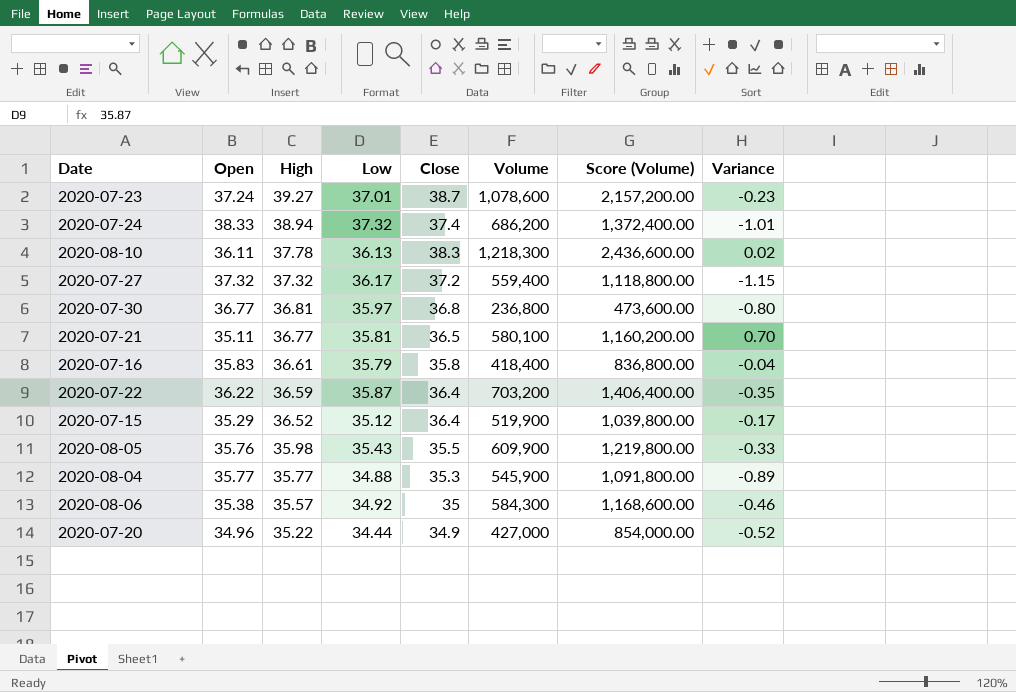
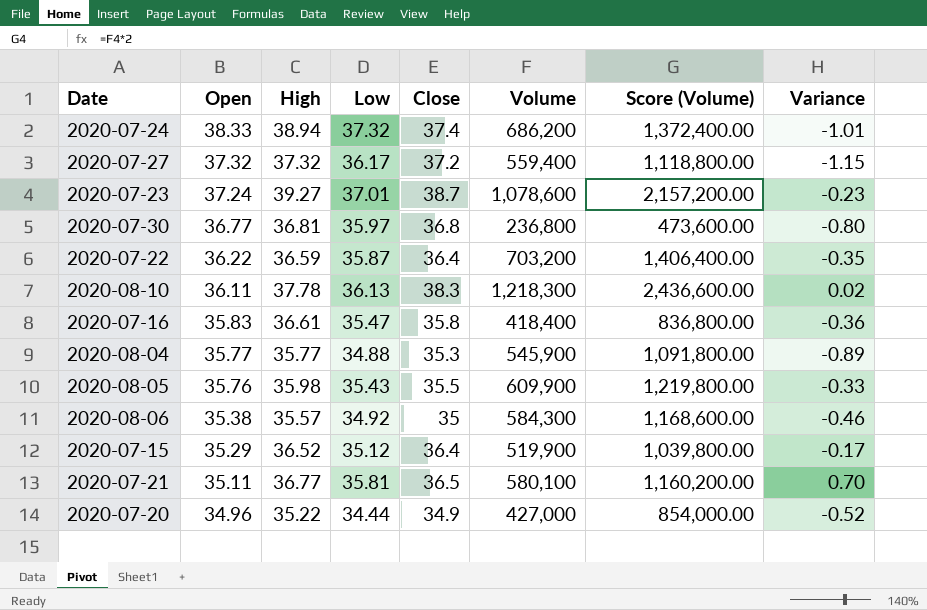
row order: High descending -> Open descending
2020-07-16 | Low: 35.79 -> 35.47
2020-07-16 | Variance: -0.04 -> -0.36

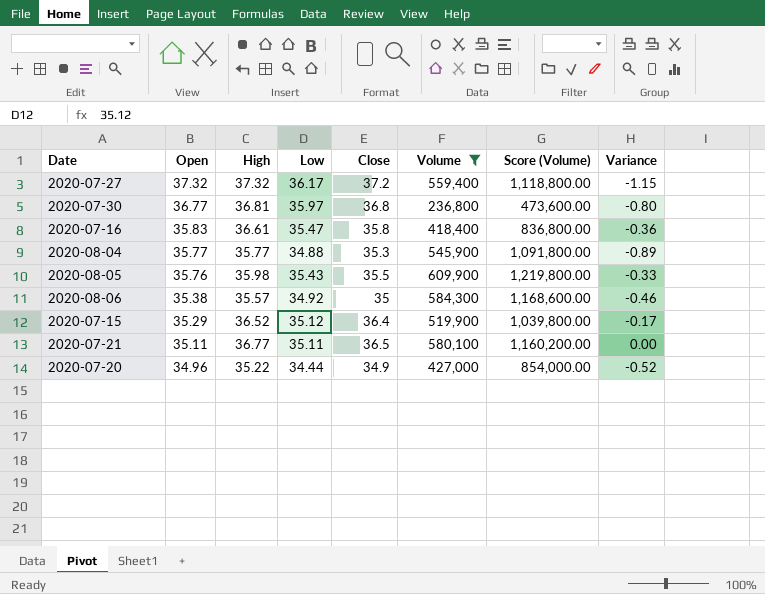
filter: none -> Volume <= 609,900
2020-07-21 | Low: 35.81 -> 35.11
2020-07-21 | Variance: 0.70 -> 0.00

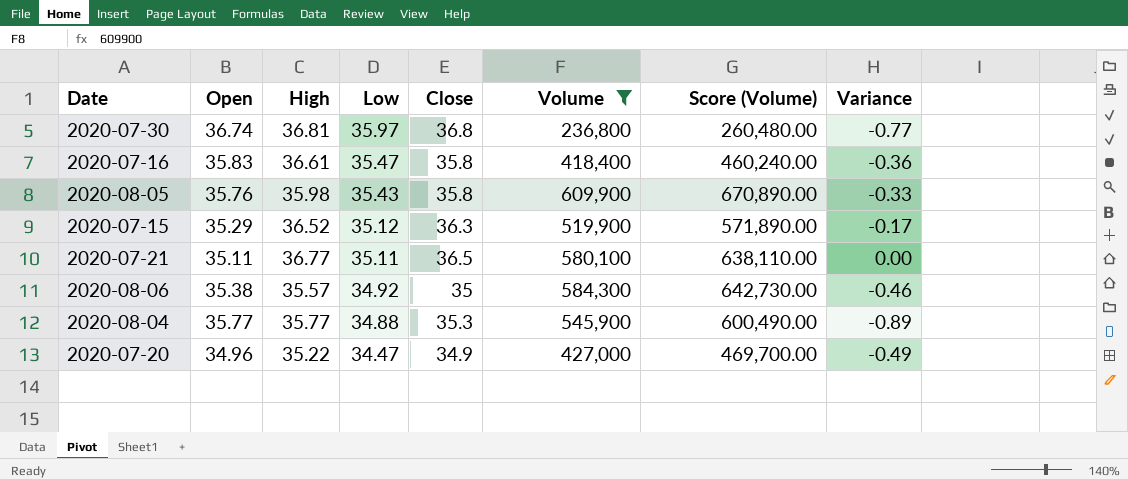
row order: Open descending -> Low descending
column Score (Volume) | formula: [Volume] * 2 -> [Volume] * 1.1
row 2020-07-27: 37.32 | 37.32 | 36.17 | 37.2 | 559,400 | 1,118,800.00 | -1.15 -> none
2020-07-30 | Open: 36.77 -> 36.74
2020-07-30 | Variance: -0.80 -> -0.77
2020-08-05 | Close: 35.5 -> 35.8
2020-07-15 | Close: 36.4 -> 36.3
2020-07-20 | Low: 34.44 -> 34.47
2020-07-20 | Variance: -0.52 -> -0.49

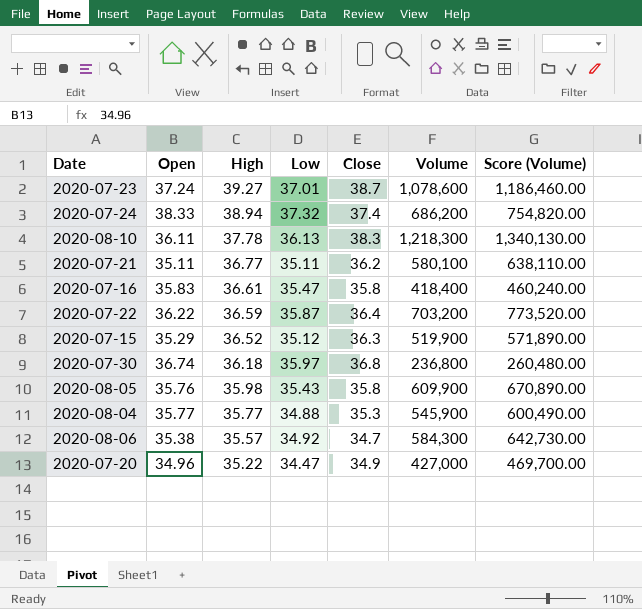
filter: Volume <= 609,900 -> none
row order: Low descending -> High descending
column Variance | formula: [Low] - [Open] -> none
2020-07-21 | Close: 36.5 -> 36.2
2020-07-30 | High: 36.81 -> 36.18
2020-08-06 | Close: 35 -> 34.7

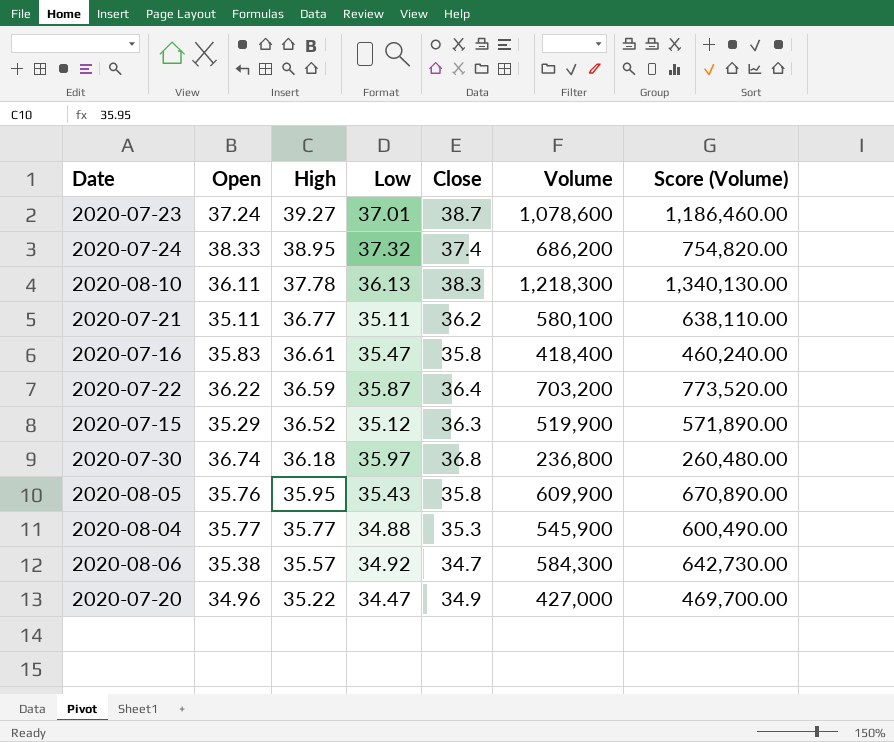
2020-07-24 | High: 38.94 -> 38.95
2020-08-05 | High: 35.98 -> 35.95

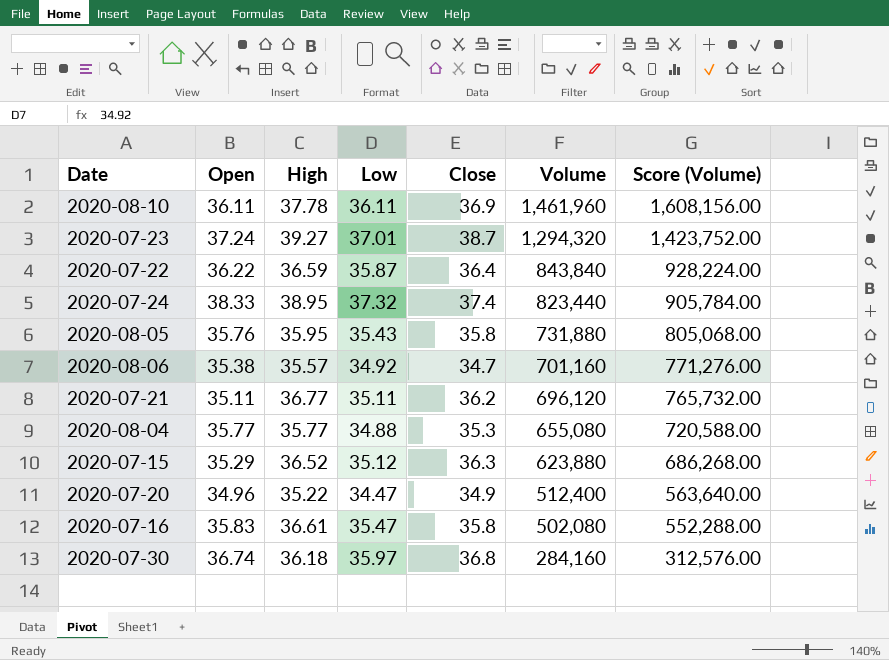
row order: High descending -> Volume descending
2020-08-10 | Low: 36.13 -> 36.11
2020-08-10 | Close: 38.3 -> 36.9
2020-08-10 | Volume: 1,218,300 -> 1,461,960
2020-08-10 | Score (Volume): 1,340,130.00 -> 1,608,156.00
2020-07-23 | Volume: 1,078,600 -> 1,294,320
2020-07-23 | Score (Volume): 1,186,460.00 -> 1,423,752.00
2020-07-22 | Volume: 703,200 -> 843,840
2020-07-22 | Score (Volume): 773,520.00 -> 928,224.00
2020-07-24 | Volume: 686,200 -> 823,440
2020-07-24 | Score (Volume): 754,820.00 -> 905,784.00
2020-08-05 | Volume: 609,900 -> 731,880
2020-08-05 | Score (Volume): 670,890.00 -> 805,068.00
2020-08-06 | Volume: 584,300 -> 701,160
2020-08-06 | Score (Volume): 642,730.00 -> 771,276.00
2020-07-21 | Volume: 580,100 -> 696,120
2020-07-21 | Score (Volume): 638,110.00 -> 765,732.00
2020-08-04 | Volume: 545,900 -> 655,080
2020-08-04 | Score (Volume): 600,490.00 -> 720,588.00
2020-07-15 | Volume: 519,900 -> 623,880
2020-07-15 | Score (Volume): 571,890.00 -> 686,268.00
2020-07-20 | Volume: 427,000 -> 512,400
2020-07-20 | Score (Volume): 469,700.00 -> 563,640.00
2020-07-16 | Volume: 418,400 -> 502,080
2020-07-16 | Score (Volume): 460,240.00 -> 552,288.00
2020-07-30 | Volume: 236,800 -> 284,160
2020-07-30 | Score (Volume): 260,480.00 -> 312,576.00

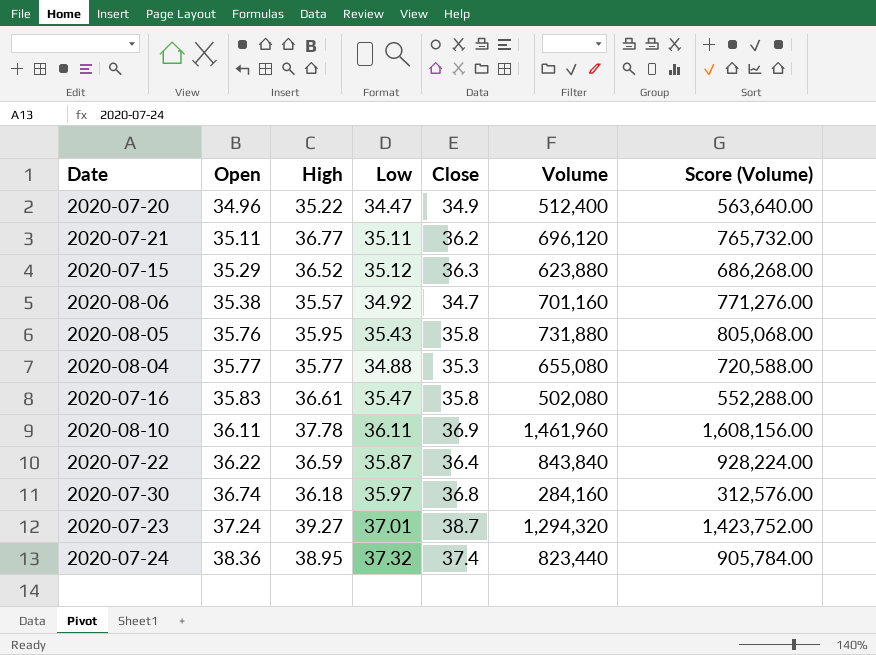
row order: Volume descending -> Open ascending
2020-07-24 | Open: 38.33 -> 38.36

